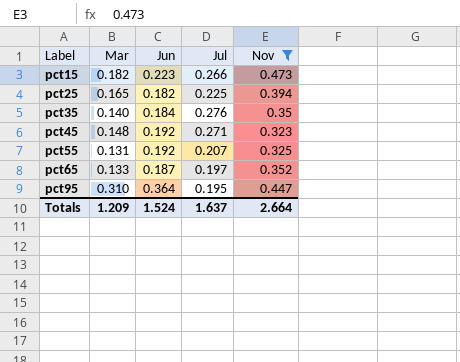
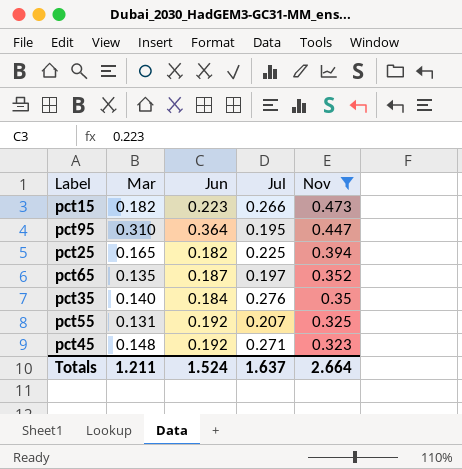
row order: Label ascending -> Nov descending
pct65 | Mar: 0.133 -> 0.135
Totals | Mar: 1.209 -> 1.211

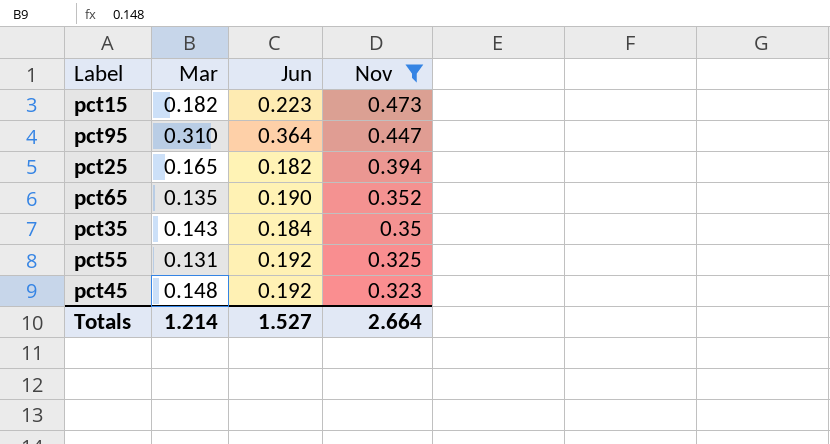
column Jul | position: 4 -> none
pct65 | Jun: 0.187 -> 0.190
pct35 | Mar: 0.140 -> 0.143
Totals | Mar: 1.211 -> 1.214
Totals | Jun: 1.524 -> 1.527

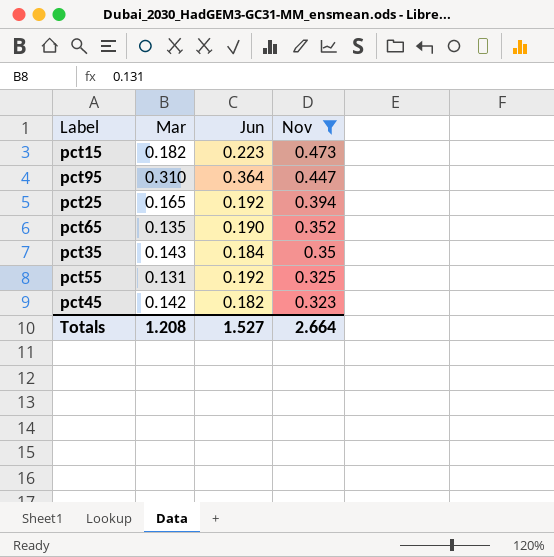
pct25 | Jun: 0.182 -> 0.192
pct45 | Mar: 0.148 -> 0.142
pct45 | Jun: 0.192 -> 0.182
Totals | Mar: 1.214 -> 1.208

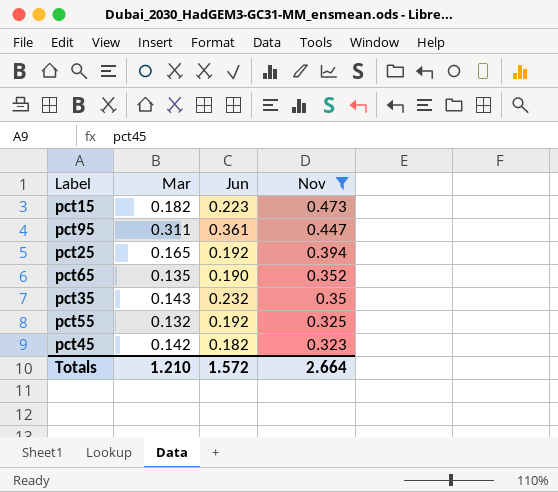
pct95 | Mar: 0.310 -> 0.311
pct95 | Jun: 0.364 -> 0.361
pct35 | Jun: 0.184 -> 0.232
pct55 | Mar: 0.131 -> 0.132
Totals | Mar: 1.208 -> 1.210
Totals | Jun: 1.527 -> 1.572

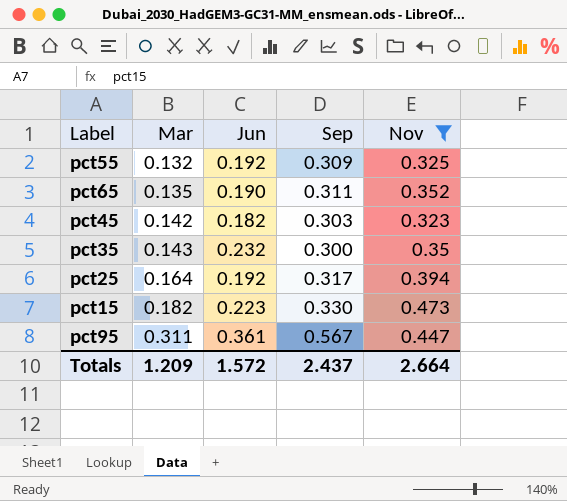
row order: Nov descending -> Mar ascending
column Sep | position: none -> 4
pct25 | Mar: 0.165 -> 0.164
Totals | Mar: 1.210 -> 1.209

